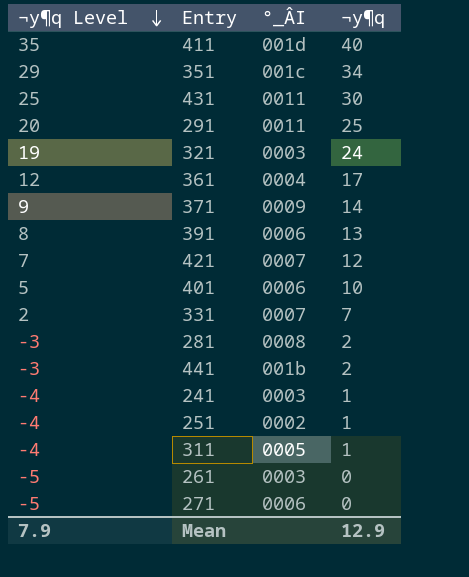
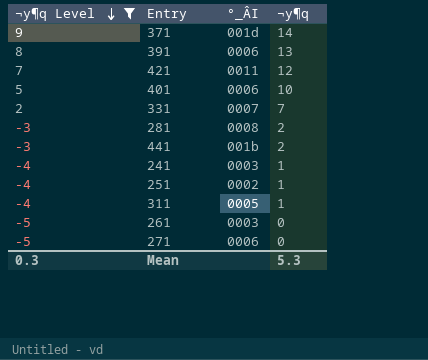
filter: none -> ¬y¶q Level <= 9
371 | °_ÂI: 0009 -> 001d
421 | °_ÂI: 0007 -> 0011
Mean | ¬y¶q Level: 7.9 -> 0.3
Mean | ¬y¶q: 12.9 -> 5.3

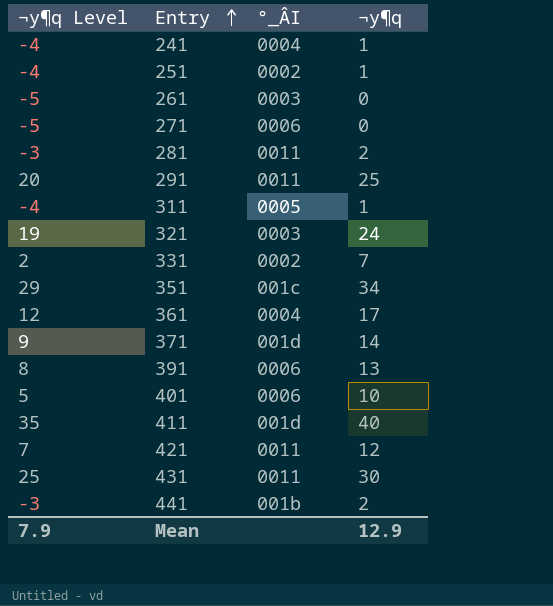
filter: ¬y¶q Level <= 9 -> none
row order: ¬y¶q Level descending -> Entry ascending
241 | °_ÂI: 0003 -> 0004
281 | °_ÂI: 0008 -> 0011
331 | °_ÂI: 0007 -> 0002
Mean | ¬y¶q Level: 0.3 -> 7.9
Mean | ¬y¶q: 5.3 -> 12.9

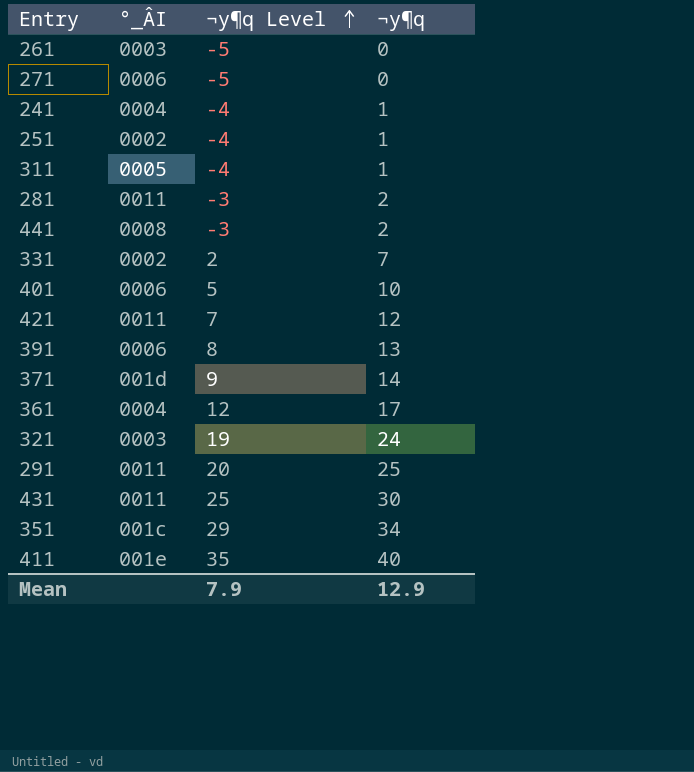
row order: Entry ascending -> ¬y¶q Level ascending
column ¬y¶q Level | position: 1 -> 3
441 | °_ÂI: 001b -> 0008
411 | °_ÂI: 001d -> 001e

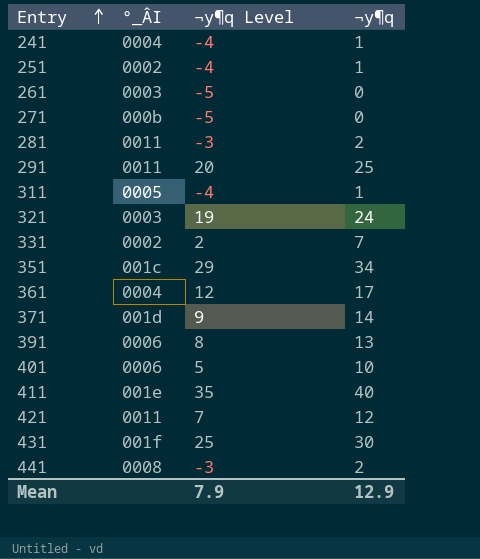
row order: ¬y¶q Level ascending -> Entry ascending
271 | °_ÂI: 0006 -> 000b
431 | °_ÂI: 0011 -> 001f

